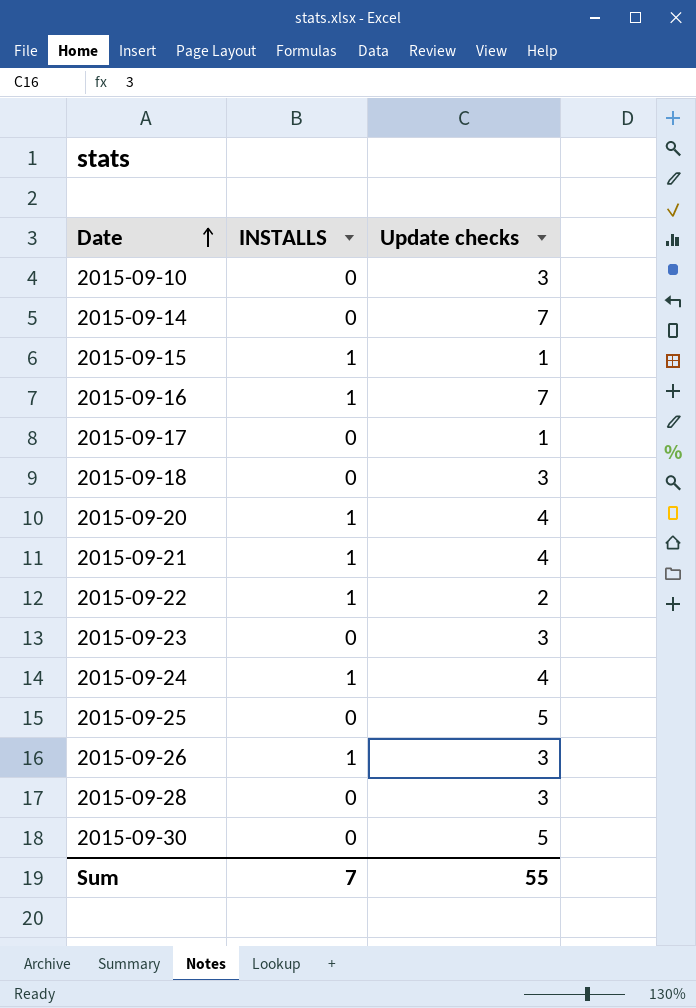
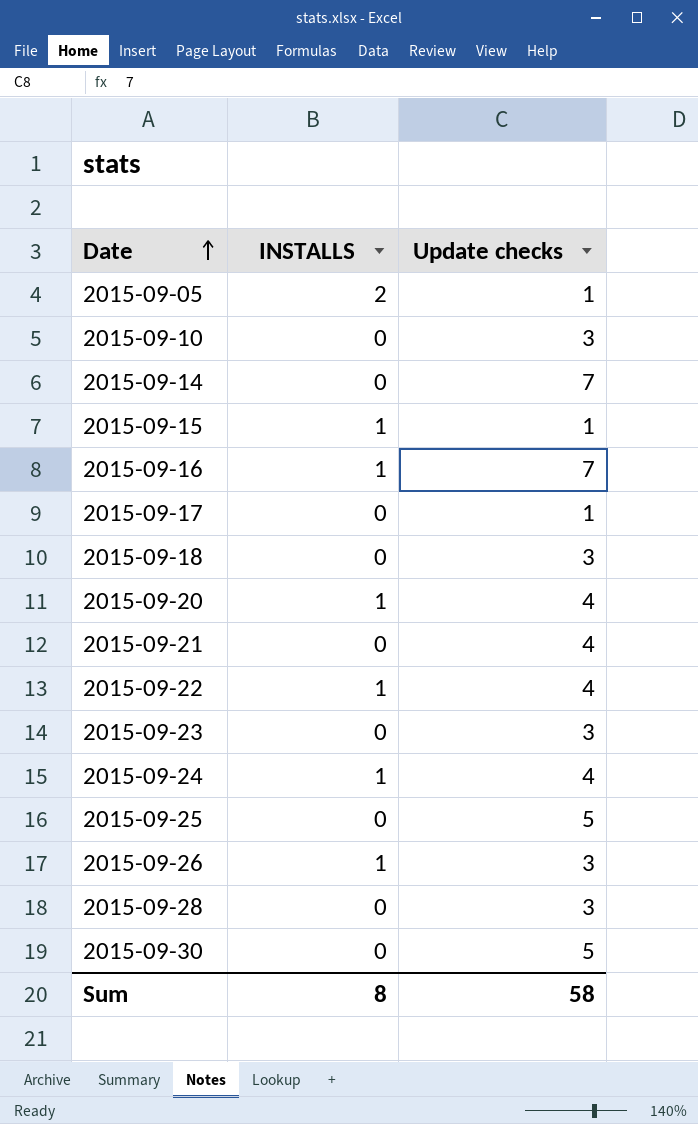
row 2015-09-05: none -> 2 | 1
2015-09-21 | INSTALLS: 1 -> 0
2015-09-22 | Update checks: 2 -> 4
Sum | INSTALLS: 7 -> 8
Sum | Update checks: 55 -> 58

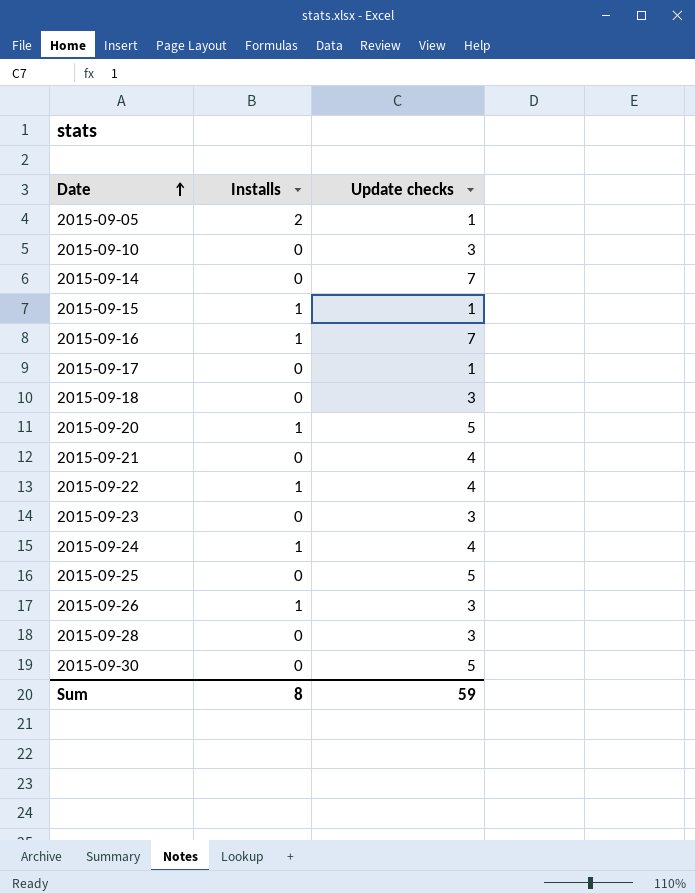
column name: INSTALLS -> Installs
2015-09-20 | Update checks: 4 -> 5
Sum | Update checks: 58 -> 59

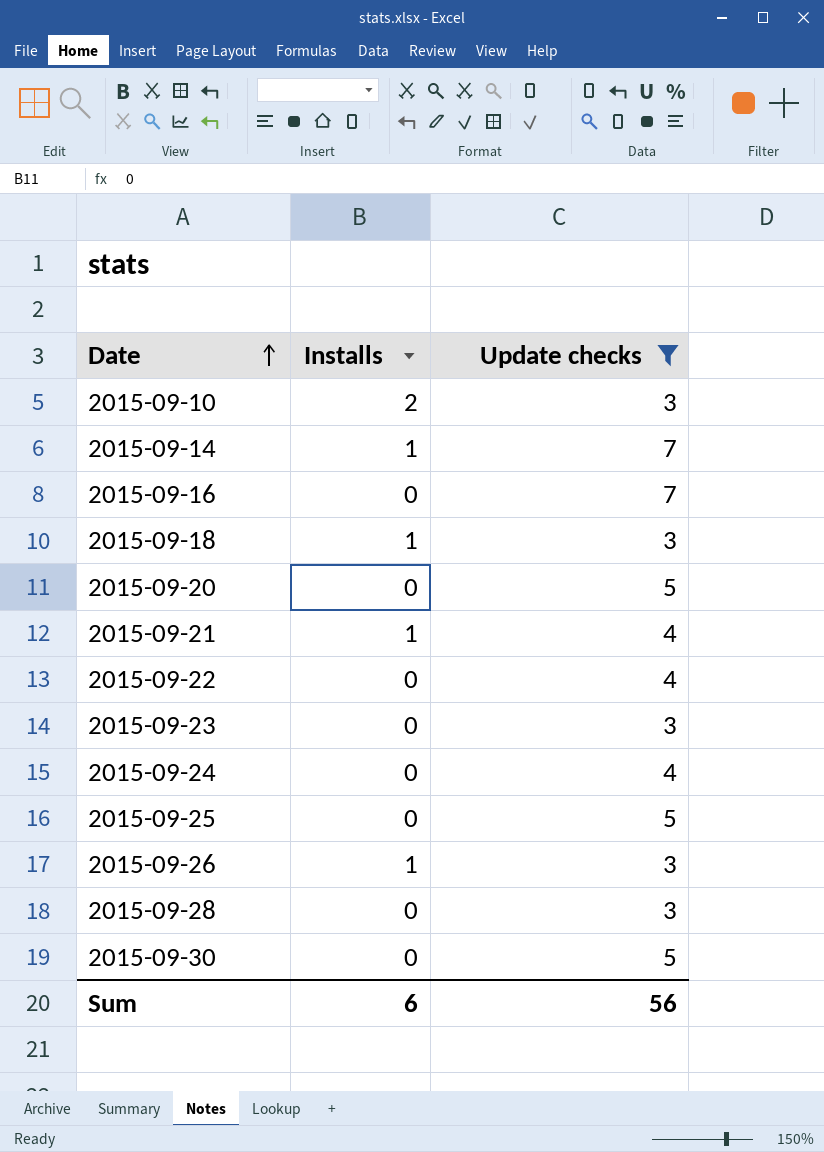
filter: none -> Update checks != 1
2015-09-10 | Installs: 0 -> 2
2015-09-14 | Installs: 0 -> 1
2015-09-16 | Installs: 1 -> 0
2015-09-18 | Installs: 0 -> 1
2015-09-20 | Installs: 1 -> 0
2015-09-21 | Installs: 0 -> 1
2015-09-22 | Installs: 1 -> 0
2015-09-24 | Installs: 1 -> 0
Sum | Installs: 8 -> 6
Sum | Update checks: 59 -> 56

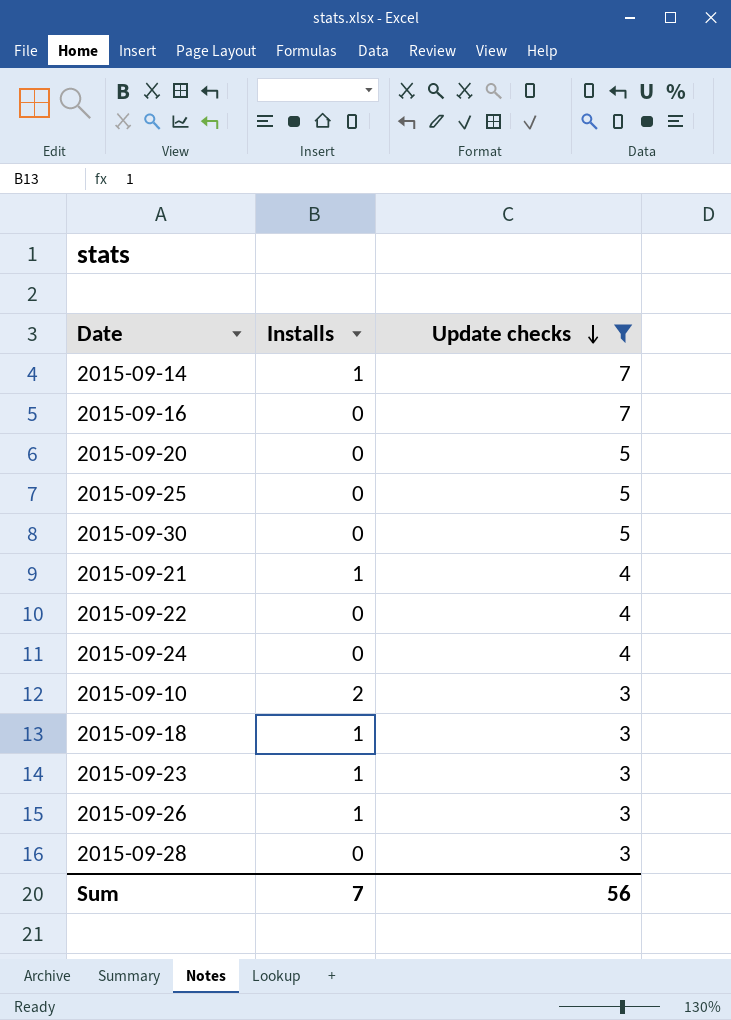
row order: Date ascending -> Update checks descending
2015-09-23 | Installs: 0 -> 1
Sum | Installs: 6 -> 7

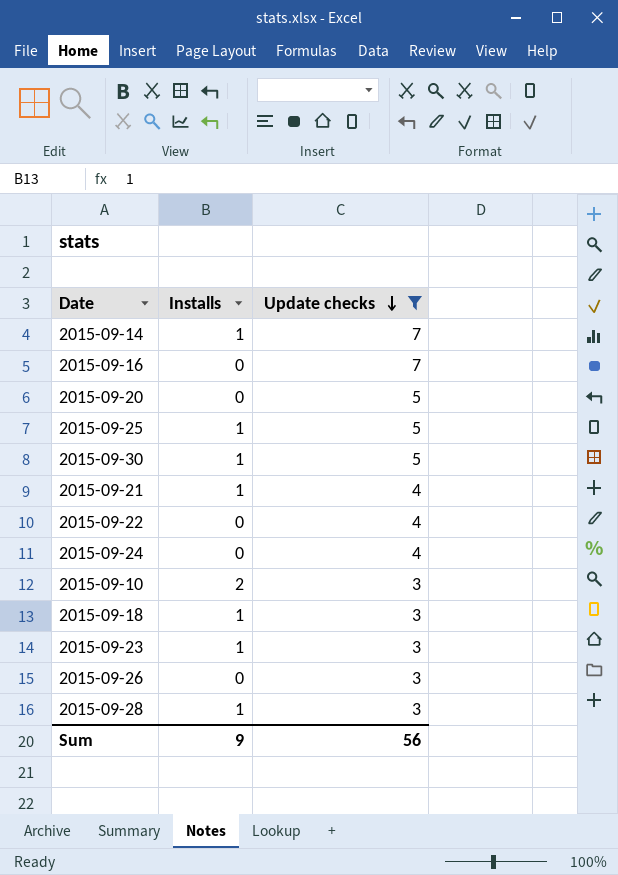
2015-09-25 | Installs: 0 -> 1
2015-09-30 | Installs: 0 -> 1
2015-09-26 | Installs: 1 -> 0
2015-09-28 | Installs: 0 -> 1
Sum | Installs: 7 -> 9

